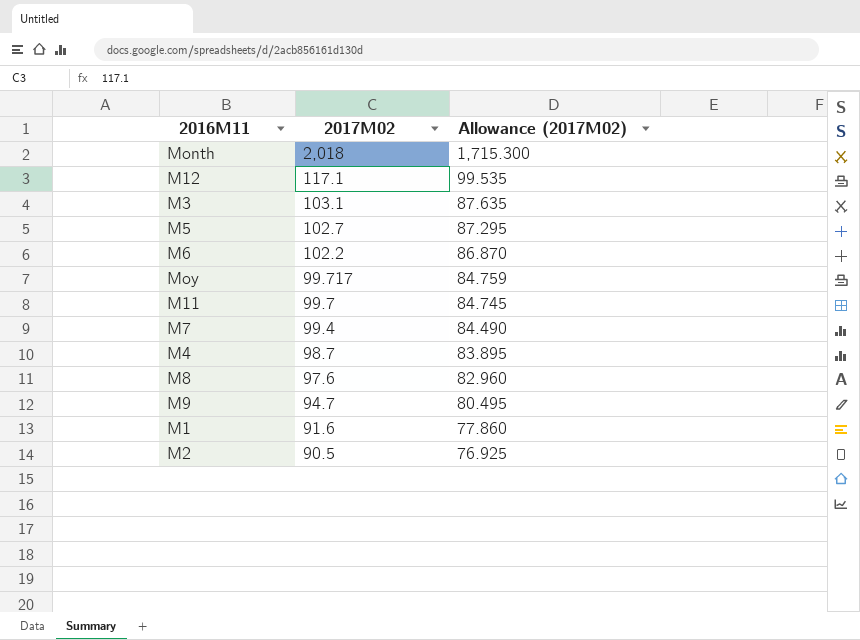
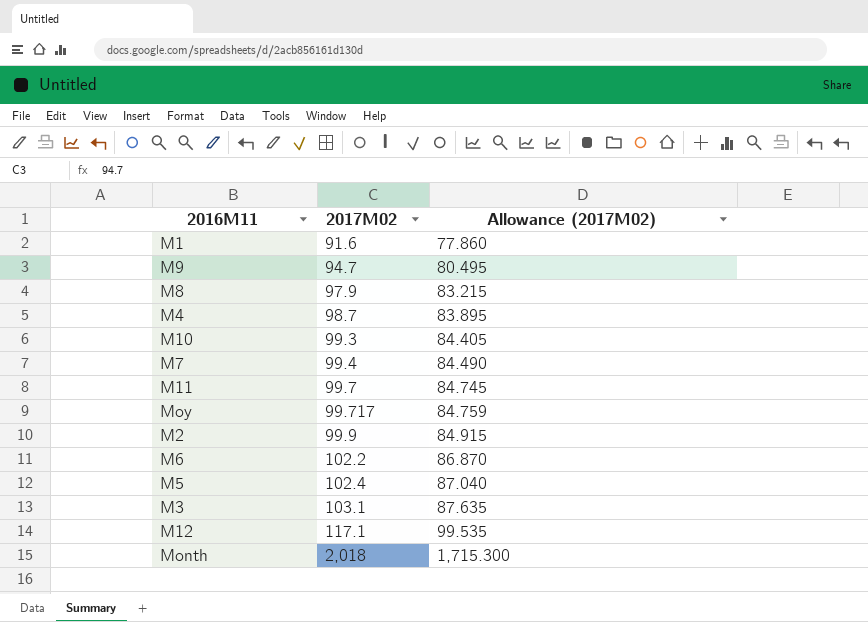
row order: 2017M02 descending -> 2017M02 ascending
M8 | 2017M02: 97.6 -> 97.9
M8 | Allowance (2017M02): 82.960 -> 83.215
row M10: none -> 99.3 | 84.405
M2 | 2017M02: 90.5 -> 99.9
M2 | Allowance (2017M02): 76.925 -> 84.915
M5 | 2017M02: 102.7 -> 102.4
M5 | Allowance (2017M02): 87.295 -> 87.040

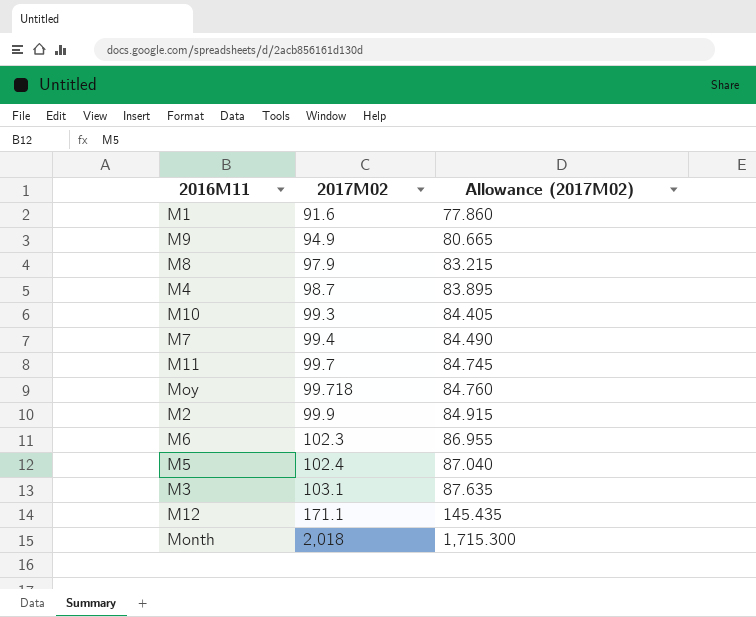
M9 | 2017M02: 94.7 -> 94.9
M9 | Allowance (2017M02): 80.495 -> 80.665
Moy | 2017M02: 99.717 -> 99.718
Moy | Allowance (2017M02): 84.759 -> 84.760
M6 | 2017M02: 102.2 -> 102.3
M6 | Allowance (2017M02): 86.870 -> 86.955
M12 | 2017M02: 117.1 -> 171.1
M12 | Allowance (2017M02): 99.535 -> 145.435

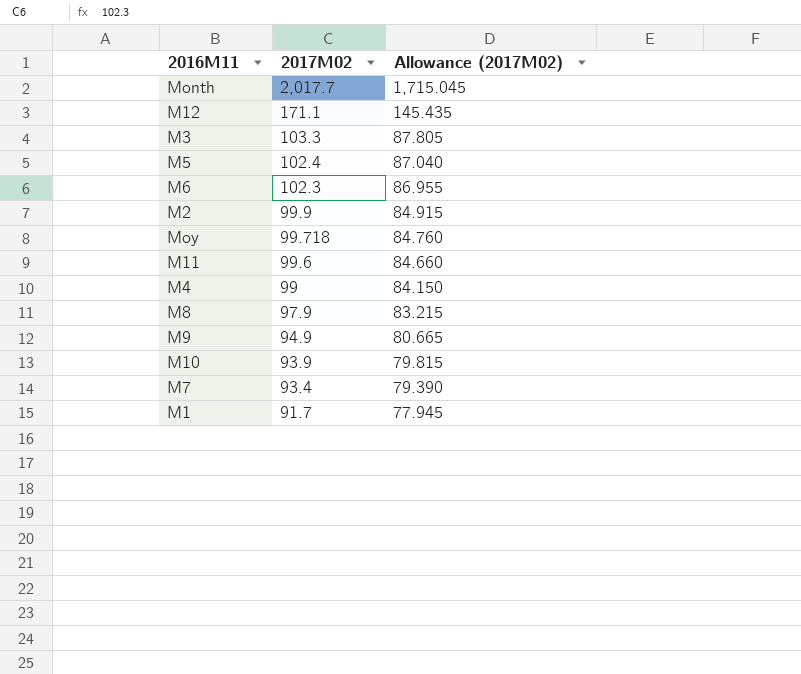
row order: 2017M02 ascending -> 2017M02 descending
Month | 2017M02: 2,018 -> 2,017.7
Month | Allowance (2017M02): 1,715.300 -> 1,715.045
M3 | 2017M02: 103.1 -> 103.3
M3 | Allowance (2017M02): 87.635 -> 87.805
M11 | 2017M02: 99.7 -> 99.6
M11 | Allowance (2017M02): 84.745 -> 84.660
M4 | 2017M02: 98.7 -> 99
M4 | Allowance (2017M02): 83.895 -> 84.150
M10 | 2017M02: 99.3 -> 93.9
M10 | Allowance (2017M02): 84.405 -> 79.815
M7 | 2017M02: 99.4 -> 93.4
M7 | Allowance (2017M02): 84.490 -> 79.390
M1 | 2017M02: 91.6 -> 91.7
M1 | Allowance (2017M02): 77.860 -> 77.945

